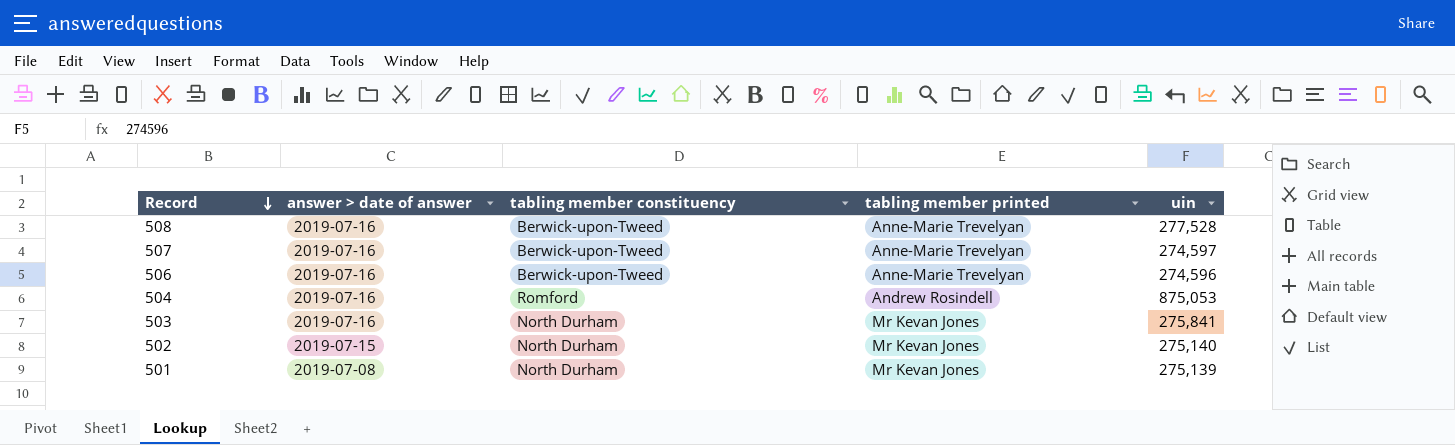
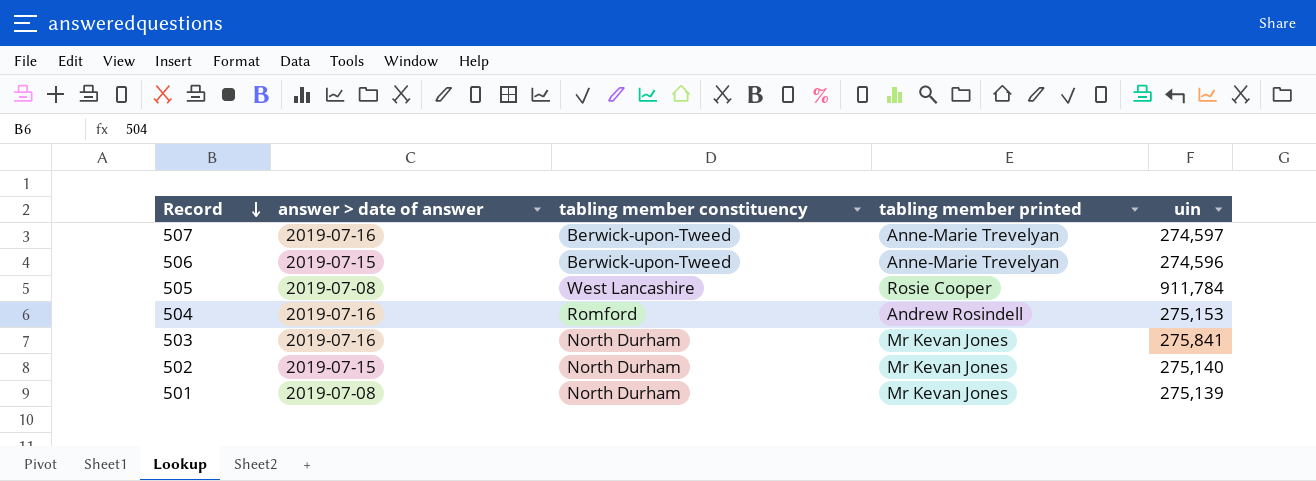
row 508: 2019-07-16 | Berwick-upon-Tweed | Anne-Marie Trevelyan | 277,528 -> none
506 | answer > date of answer: 2019-07-16 -> 2019-07-15
row 505: none -> 2019-07-08 | West Lancashire | Rosie Cooper | 911,784
504 | uin: 875,053 -> 275,153

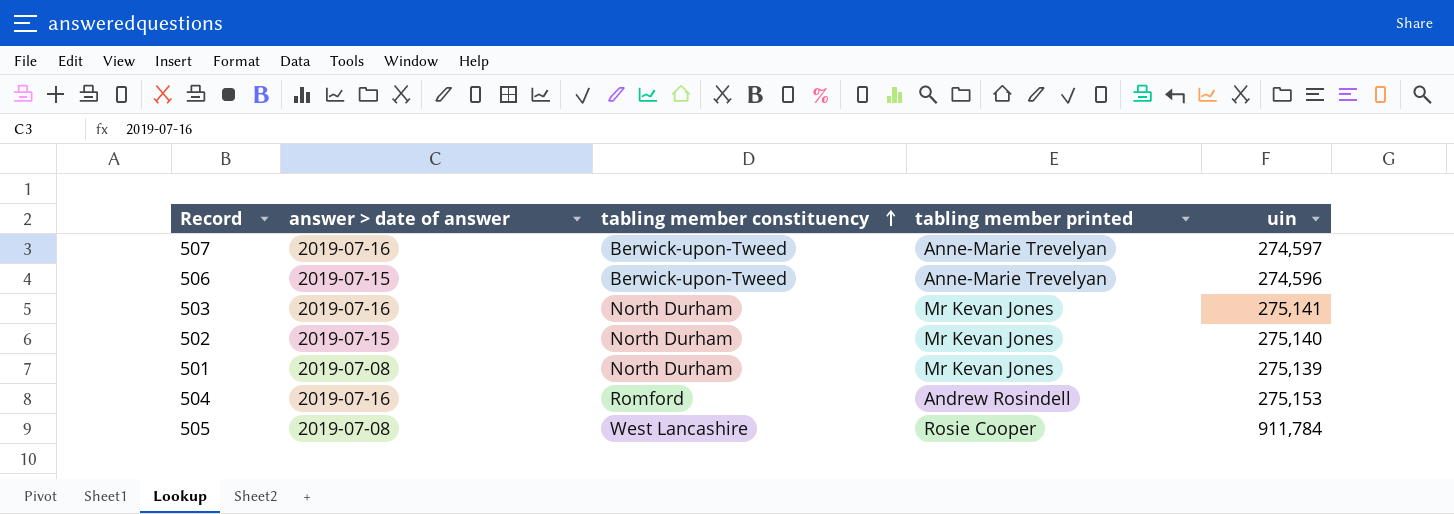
row order: Record descending -> tabling member constituency ascending
503 | uin: 275,841 -> 275,141

